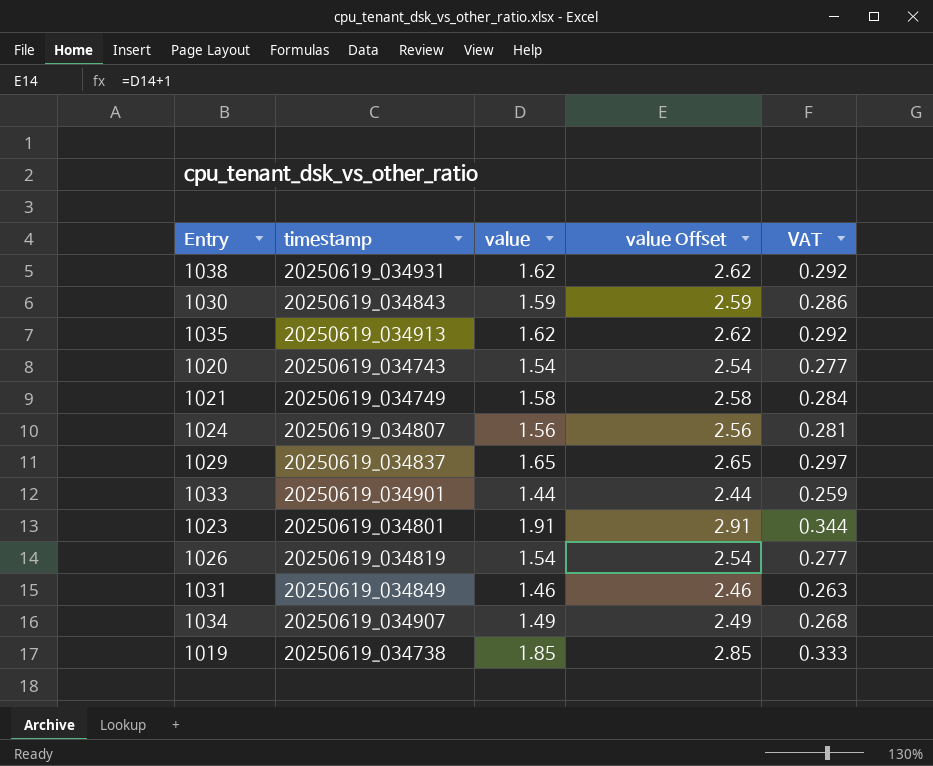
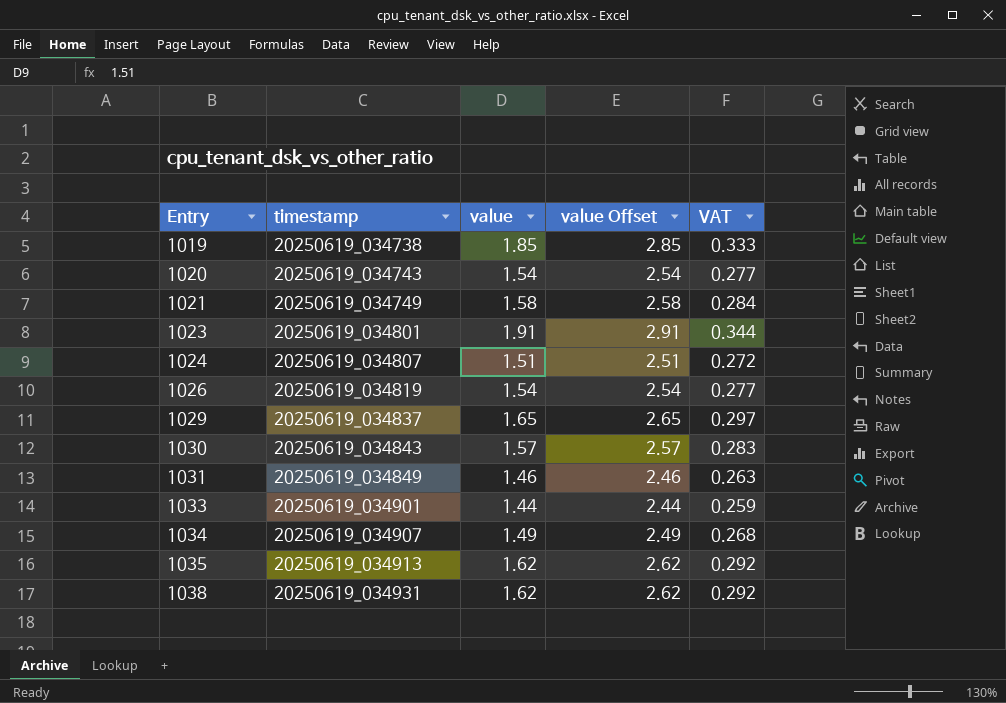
row order: none -> Entry ascending
1024 | value: 1.56 -> 1.51
1024 | value Offset: 2.56 -> 2.51
1024 | VAT: 0.281 -> 0.272
1030 | value: 1.59 -> 1.57
1030 | value Offset: 2.59 -> 2.57
1030 | VAT: 0.286 -> 0.283

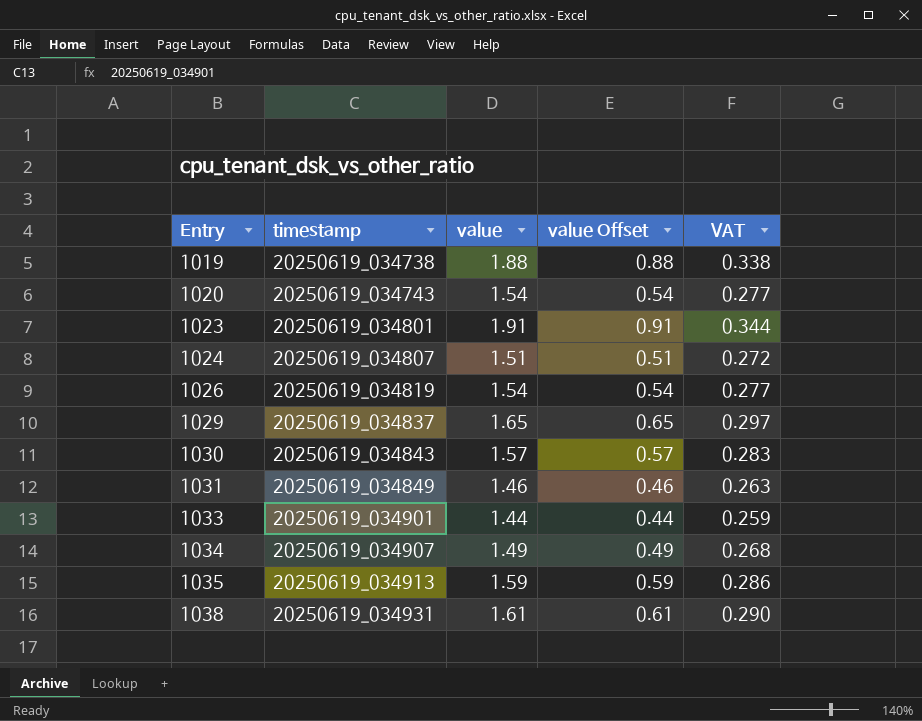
column value Offset | formula: [value] + 1 -> [value] - 1
row 1021: 20250619_034749 | 1.58 | 2.58 | 0.284 -> none
1019 | value: 1.85 -> 1.88
1019 | VAT: 0.333 -> 0.338
1035 | value: 1.62 -> 1.59
1035 | VAT: 0.292 -> 0.286
1038 | value: 1.62 -> 1.61
1038 | VAT: 0.292 -> 0.290

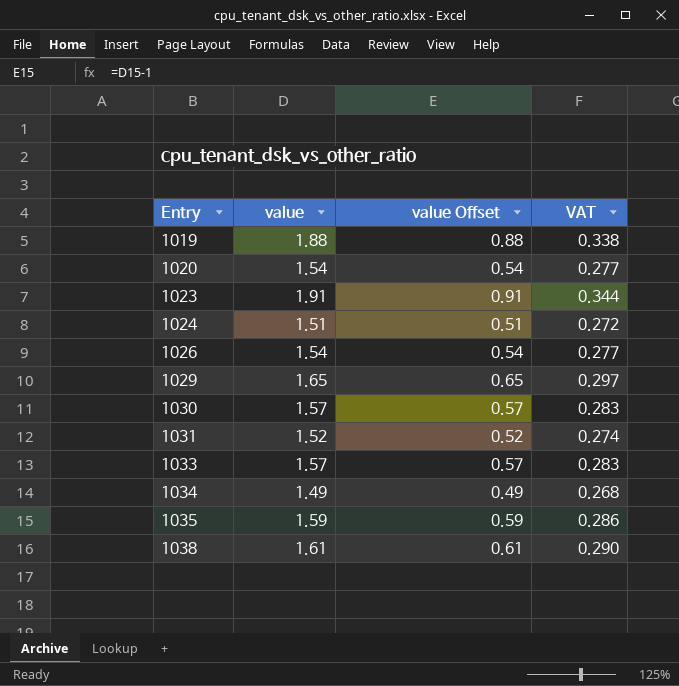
column timestamp | position: 2 -> none
1031 | value: 1.46 -> 1.52
1031 | value Offset: 0.46 -> 0.52
1031 | VAT: 0.263 -> 0.274
1033 | value: 1.44 -> 1.57
1033 | value Offset: 0.44 -> 0.57
1033 | VAT: 0.259 -> 0.283

